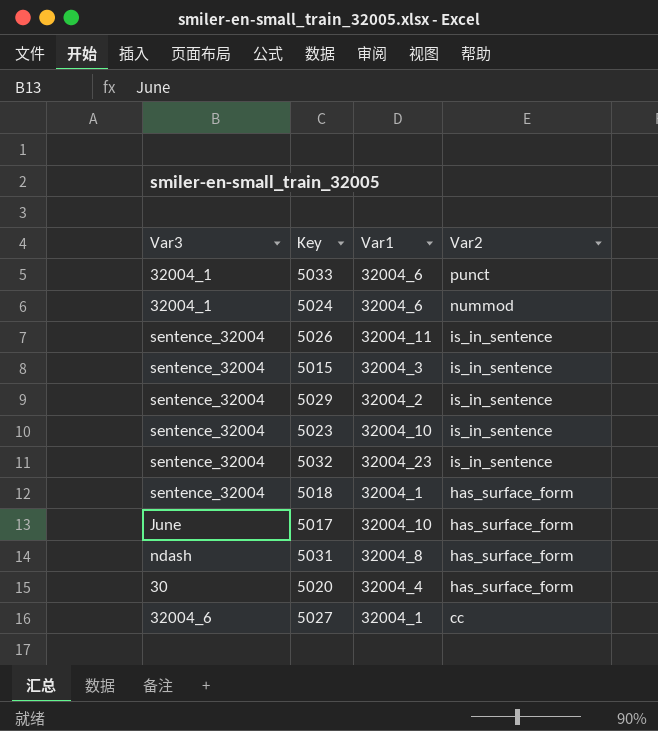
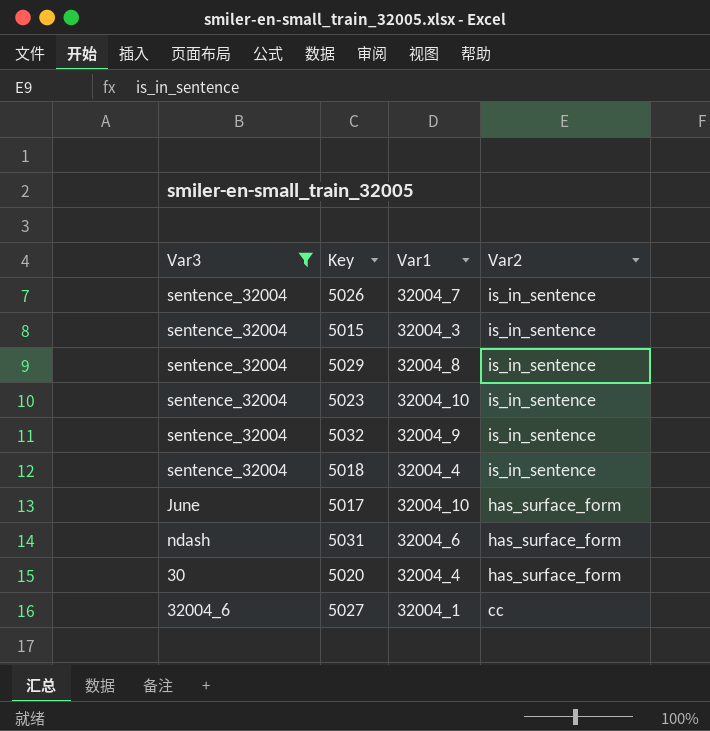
filter: none -> Var3 != 32004_1
5026 | Var1: 32004_11 -> 32004_7
5029 | Var1: 32004_2 -> 32004_8
5032 | Var1: 32004_23 -> 32004_9
5018 | Var1: 32004_1 -> 32004_4
5018 | Var2: has_surface_form -> is_in_sentence
5031 | Var1: 32004_8 -> 32004_6

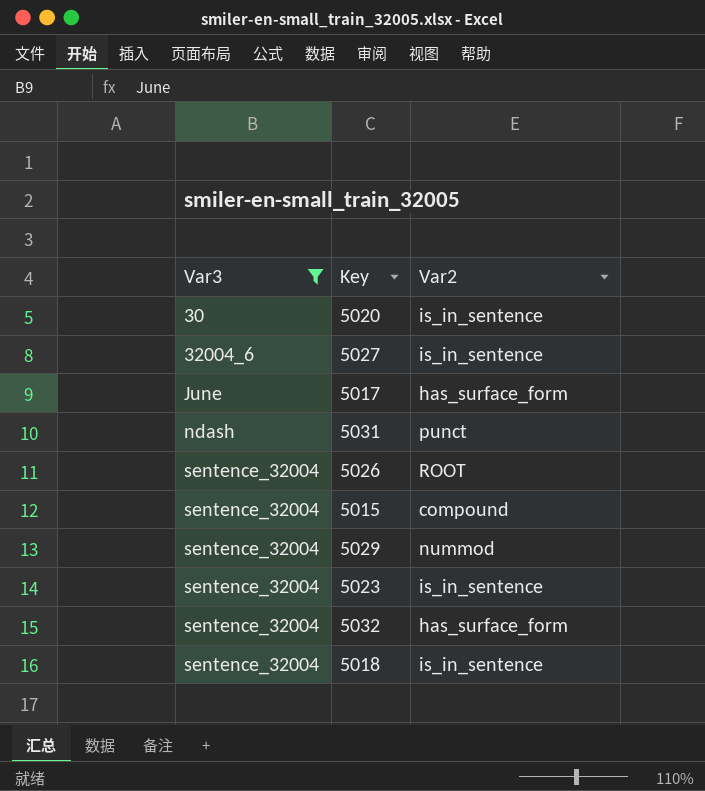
row order: Var2 descending -> Var3 ascending
column Var1 | position: 3 -> none
5020 | Var2: has_surface_form -> is_in_sentence
5027 | Var2: cc -> is_in_sentence
5031 | Var2: has_surface_form -> punct
5026 | Var2: is_in_sentence -> ROOT
5015 | Var2: is_in_sentence -> compound
5029 | Var2: is_in_sentence -> nummod
5032 | Var2: is_in_sentence -> has_surface_form

